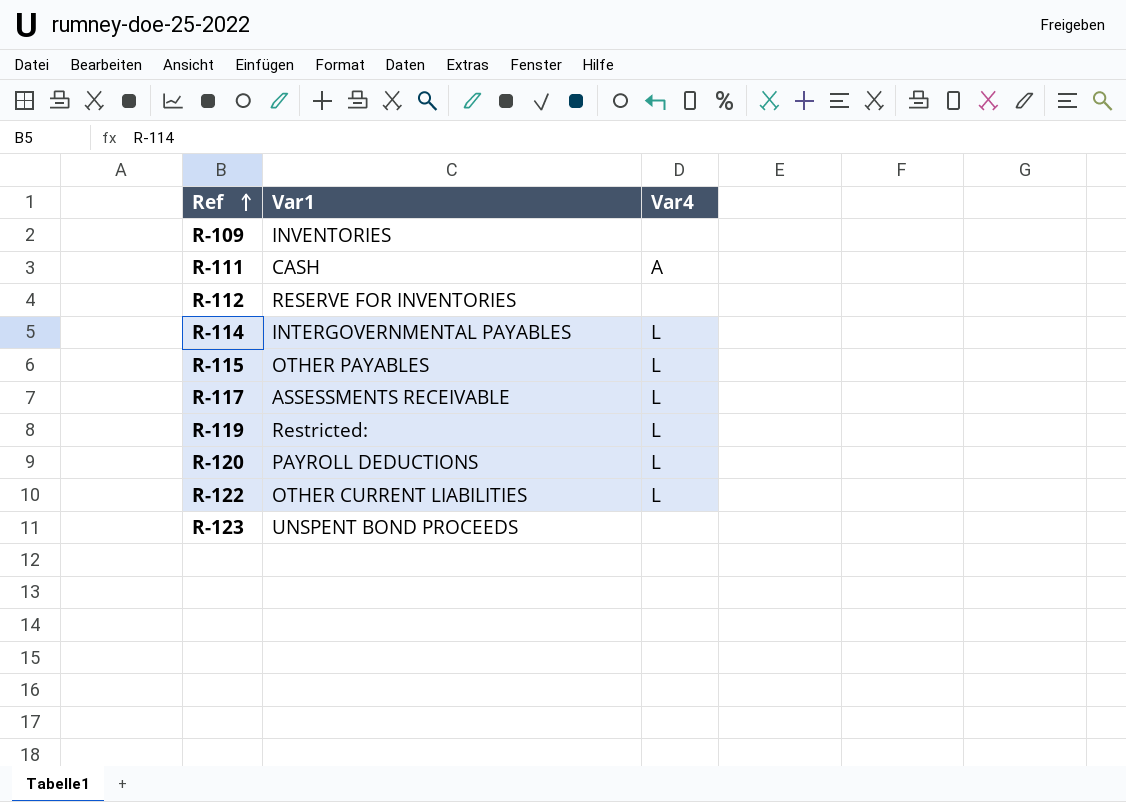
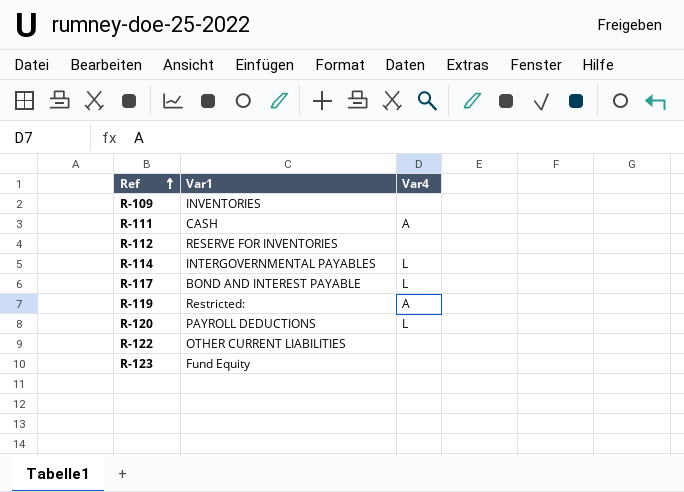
row R-115: OTHER PAYABLES | L -> none
R-117 | Var1: ASSESSMENTS RECEIVABLE -> BOND AND INTEREST PAYABLE
R-119 | Var4: L -> A
R-122 | Var4: L -> none
R-123 | Var1: UNSPENT BOND PROCEEDS -> Fund Equity

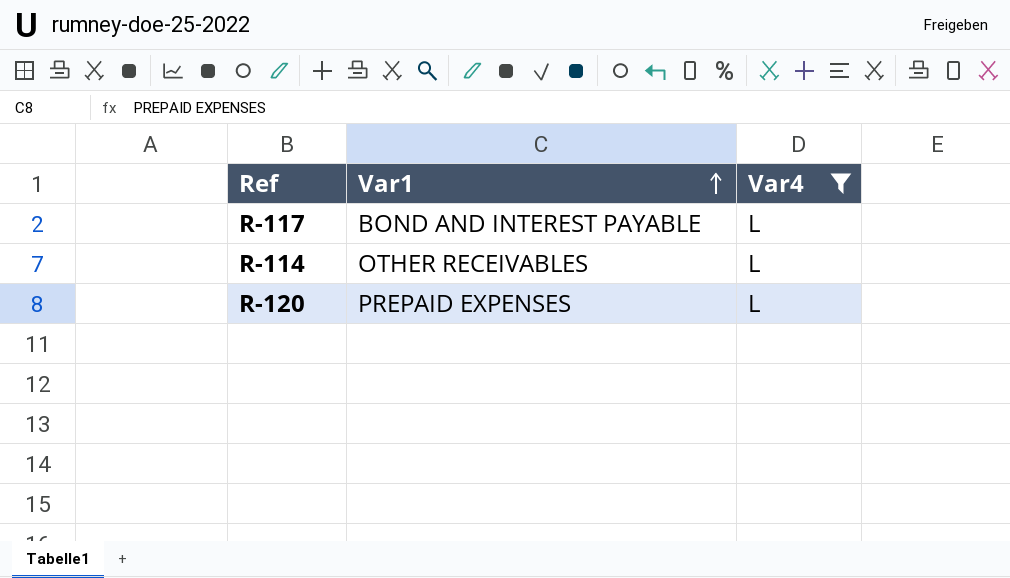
filter: none -> Var4 = L
row order: Ref ascending -> Var1 ascending
R-114 | Var1: INTERGOVERNMENTAL PAYABLES -> OTHER RECEIVABLES
R-120 | Var1: PAYROLL DEDUCTIONS -> PREPAID EXPENSES

